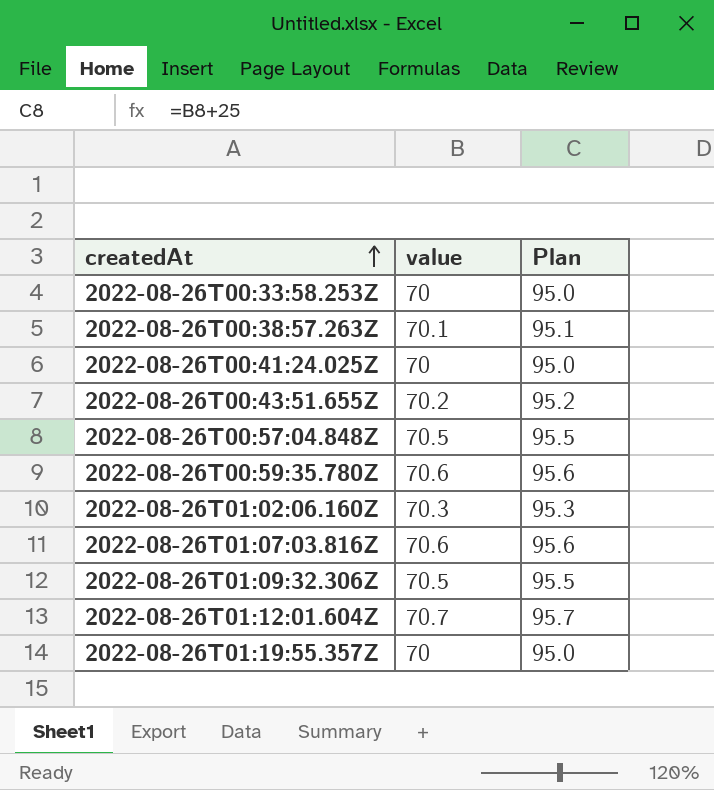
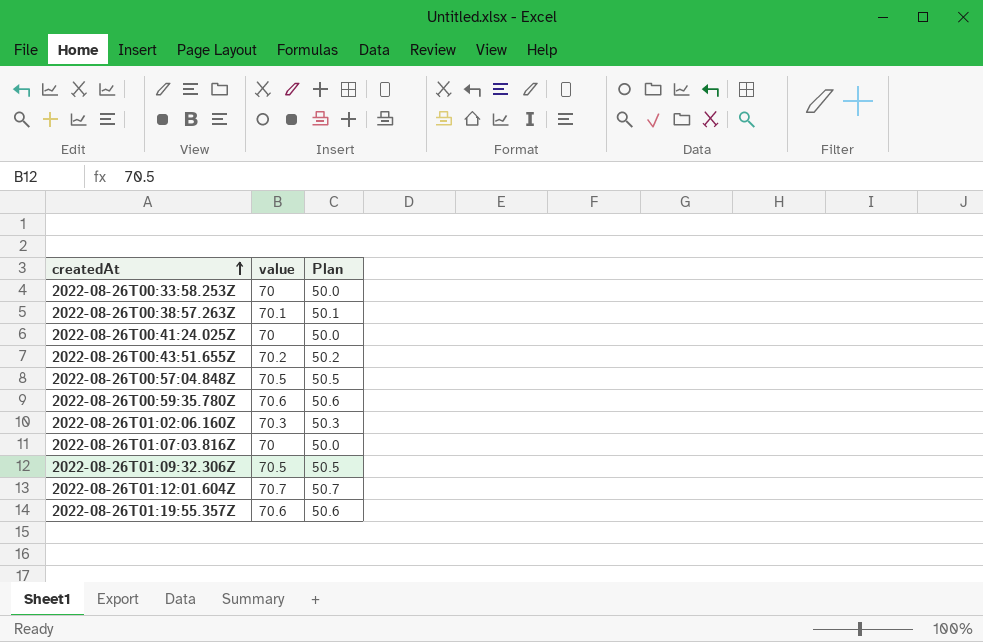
column Plan | formula: [value] + 25 -> [value] - 20
2022-08-26T01:07:03.816Z | value: 70.6 -> 70
2022-08-26T01:19:55.357Z | value: 70 -> 70.6

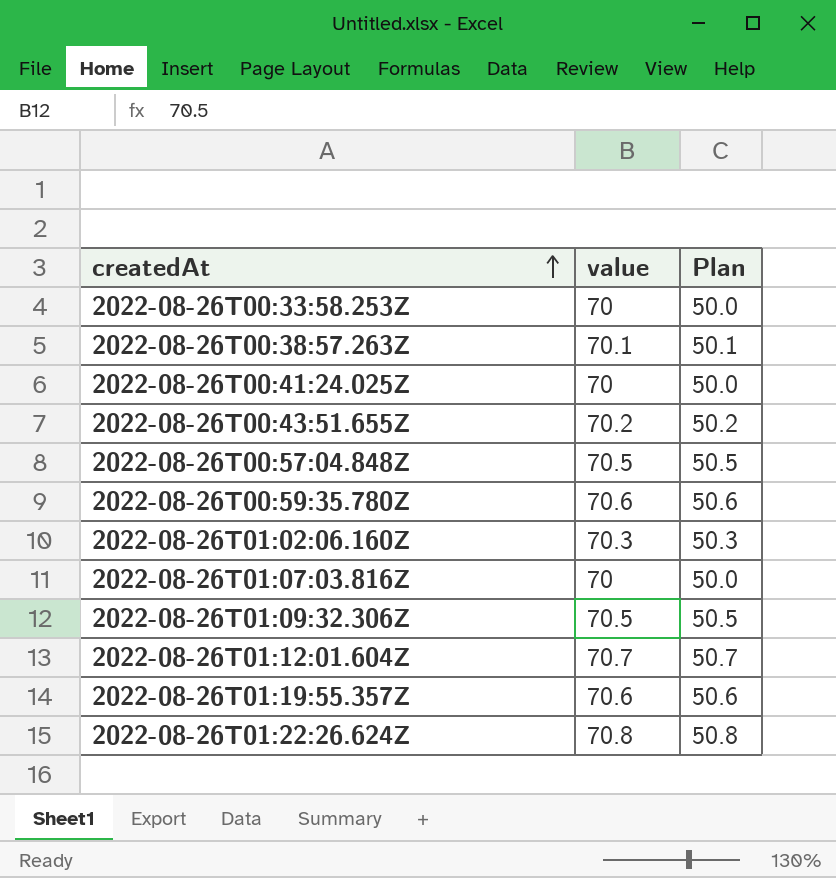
row 2022-08-26T01:22:26.624Z: none -> 70.8 | 50.8

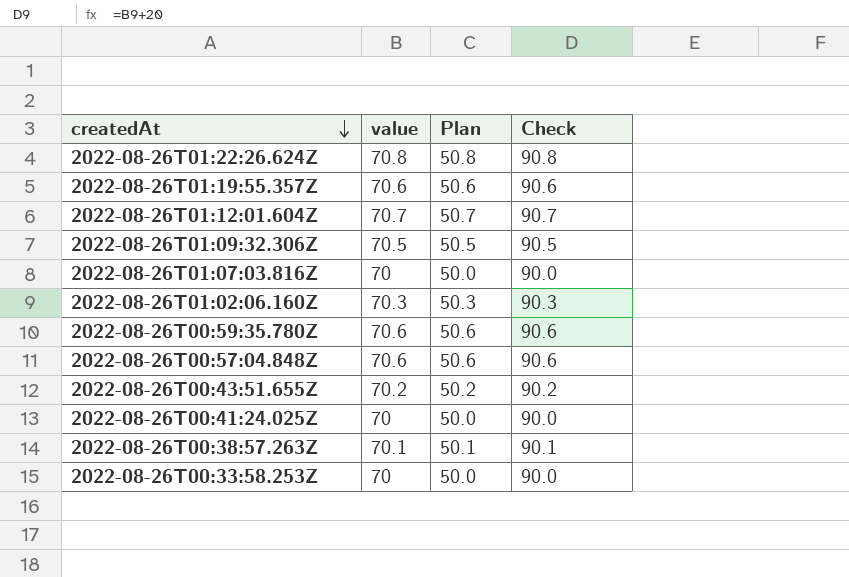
row order: createdAt ascending -> createdAt descending
column Check | formula: none -> [value] + 20
2022-08-26T00:57:04.848Z | value: 70.5 -> 70.6
2022-08-26T00:57:04.848Z | Plan: 50.5 -> 50.6

